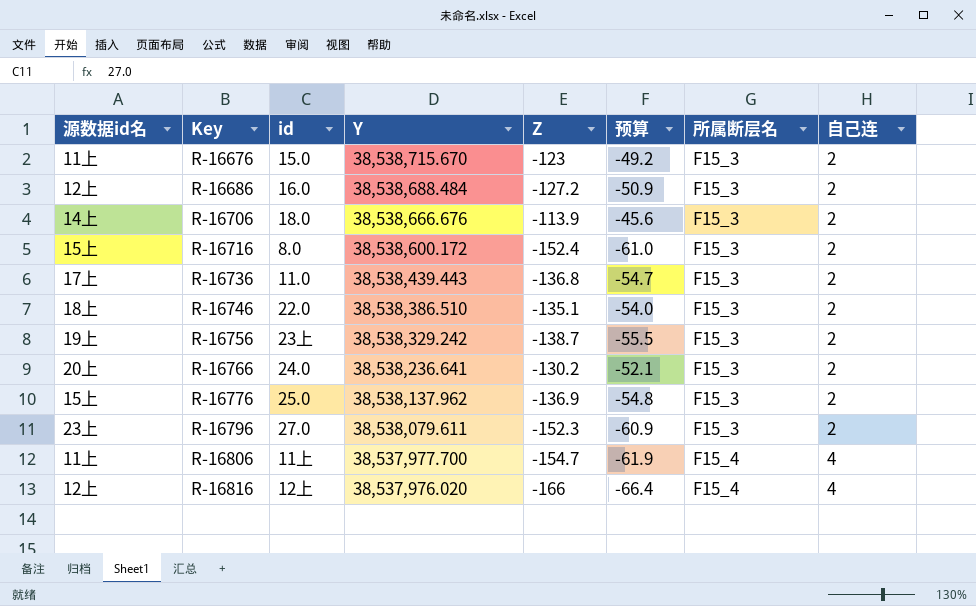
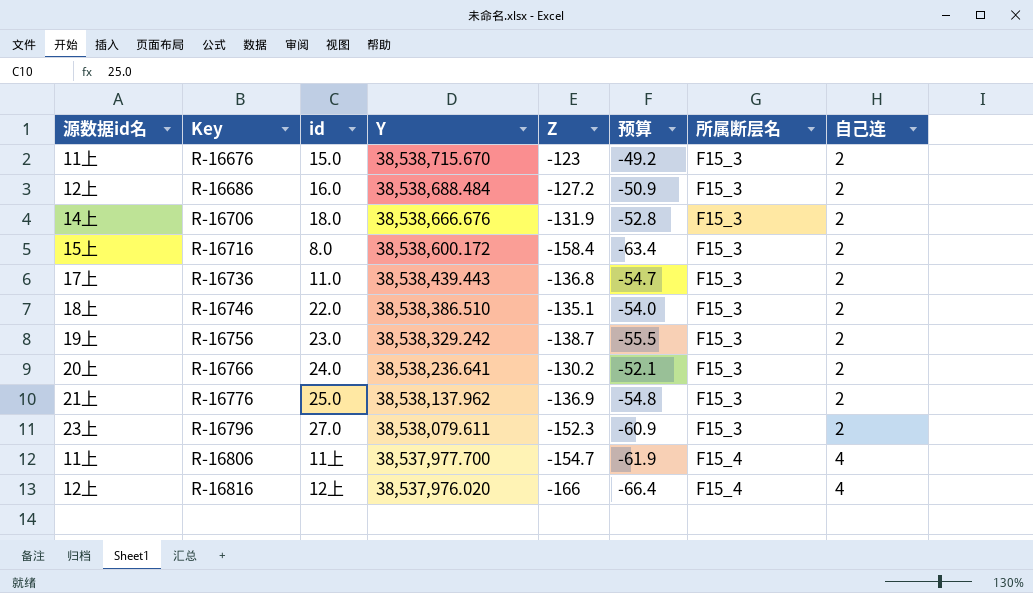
R-16706 | Z: -113.9 -> -131.9
R-16706 | 预算: -45.6 -> -52.8
R-16716 | Z: -152.4 -> -158.4
R-16716 | 预算: -61.0 -> -63.4
R-16756 | id: 23上 -> 23.0
R-16776 | 源数据id名: 15上 -> 21上

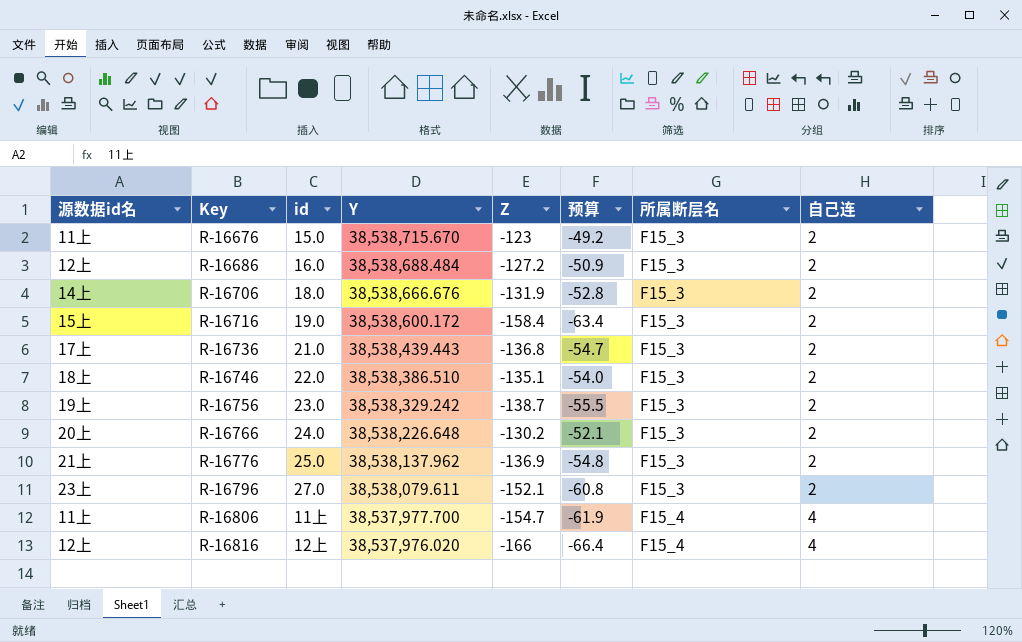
R-16716 | id: 8.0 -> 19.0
R-16736 | id: 11.0 -> 21.0
R-16766 | Y: 38,538,236.641 -> 38,538,226.648
R-16796 | Z: -152.3 -> -152.1
R-16796 | 预算: -60.9 -> -60.8

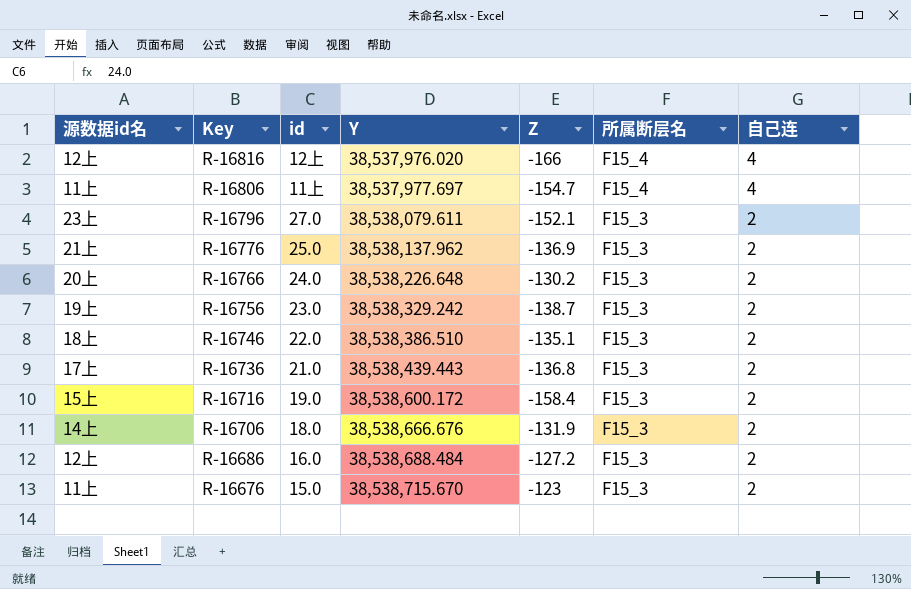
row order: Key ascending -> Key descending
column 预算 | formula: [Z] * 0.4 -> none
R-16806 | Y: 38,537,977.700 -> 38,537,977.697

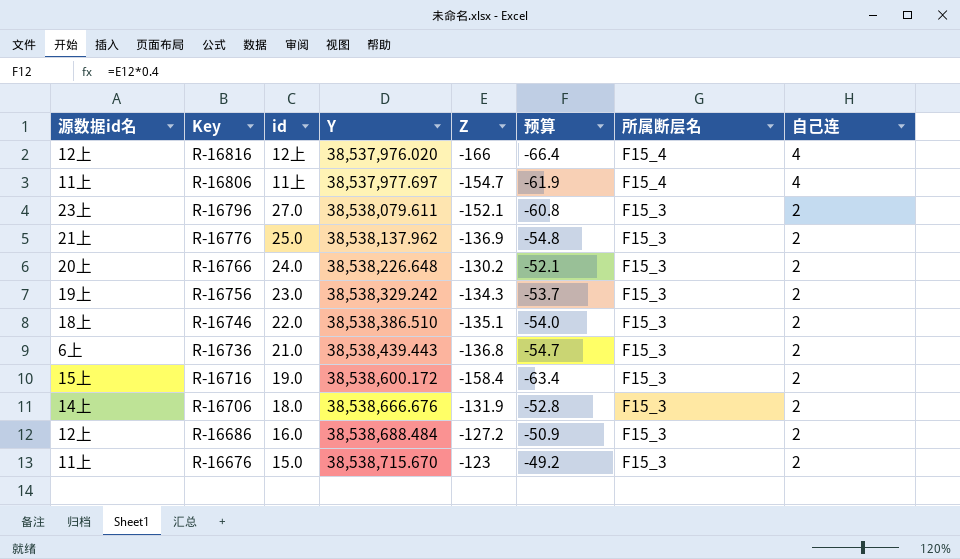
column 预算 | formula: none -> [Z] * 0.4
R-16756 | Z: -138.7 -> -134.3
R-16736 | 源数据id名: 17上 -> 6上

